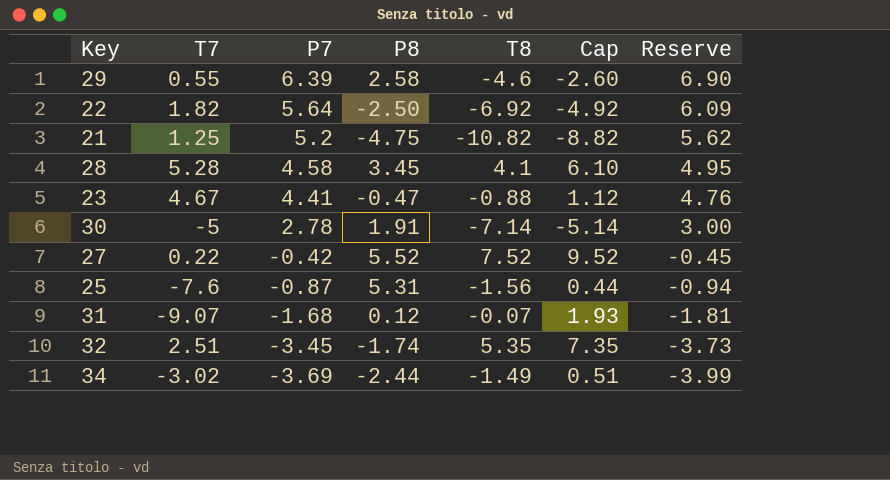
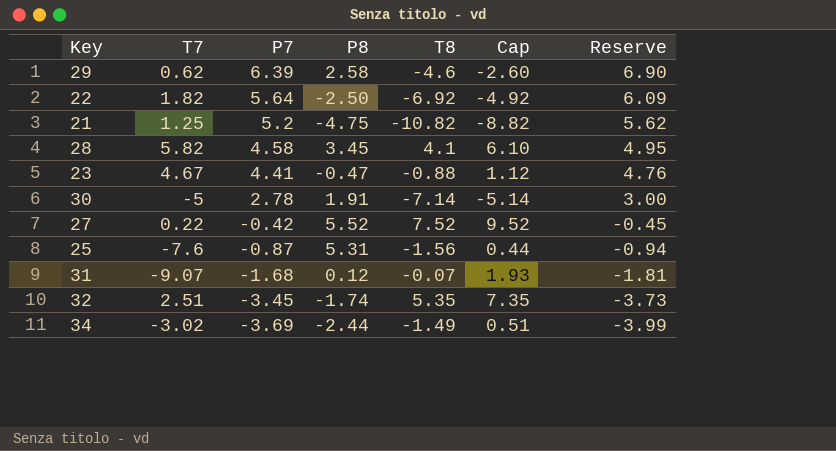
29 | T7: 0.55 -> 0.62
28 | T7: 5.28 -> 5.82

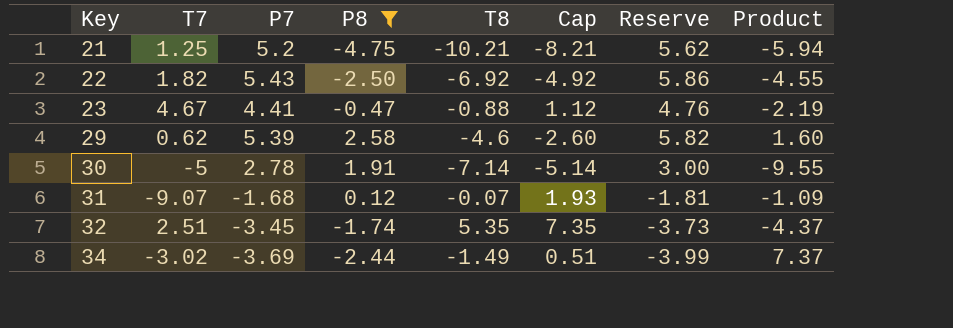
filter: none -> P8 <= 2.58
row order: P7 descending -> Key ascending
column Product | formula: none -> [T7] * [P8]
21 | T8: -10.82 -> -10.21
21 | Cap: -8.82 -> -8.21
22 | P7: 5.64 -> 5.43
22 | Reserve: 6.09 -> 5.86
29 | P7: 6.39 -> 5.39
29 | Reserve: 6.90 -> 5.82

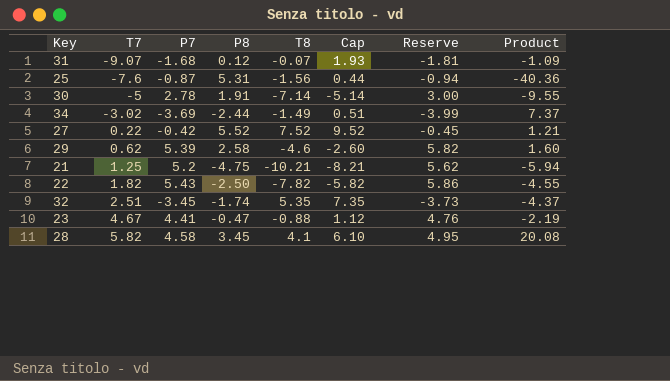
filter: P8 <= 2.58 -> none
row order: Key ascending -> T7 ascending
22 | T8: -6.92 -> -7.82
22 | Cap: -4.92 -> -5.82

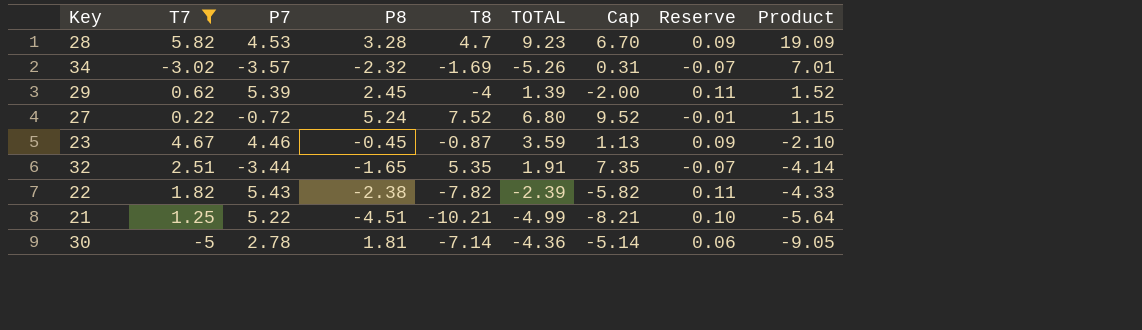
filter: none -> T7 >= -5
row order: T7 ascending -> Product descending
column TOTAL | formula: none -> [P7] + [T8]
column Reserve | formula: [P7] * 1.08 -> [P7] * 0.02
28 | P7: 4.58 -> 4.53
28 | P8: 3.45 -> 3.28
28 | T8: 4.1 -> 4.7
28 | Cap: 6.10 -> 6.70
28 | Product: 20.08 -> 19.09
34 | P7: -3.69 -> -3.57
34 | P8: -2.44 -> -2.32
34 | T8: -1.49 -> -1.69
34 | Cap: 0.51 -> 0.31
34 | Product: 7.37 -> 7.01
29 | P8: 2.58 -> 2.45
29 | T8: -4.6 -> -4
29 | Cap: -2.60 -> -2.00
29 | Product: 1.60 -> 1.52
27 | P7: -0.42 -> -0.72
27 | P8: 5.52 -> 5.24
27 | Product: 1.21 -> 1.15
23 | P7: 4.41 -> 4.46
23 | P8: -0.47 -> -0.45
23 | T8: -0.88 -> -0.87
23 | Cap: 1.12 -> 1.13
23 | Product: -2.19 -> -2.10
32 | P7: -3.45 -> -3.44
32 | P8: -1.74 -> -1.65
32 | Product: -4.37 -> -4.14
22 | P8: -2.50 -> -2.38
22 | Product: -4.55 -> -4.33
21 | P7: 5.2 -> 5.22
21 | P8: -4.75 -> -4.51
21 | Product: -5.94 -> -5.64
30 | P8: 1.91 -> 1.81
30 | Product: -9.55 -> -9.05

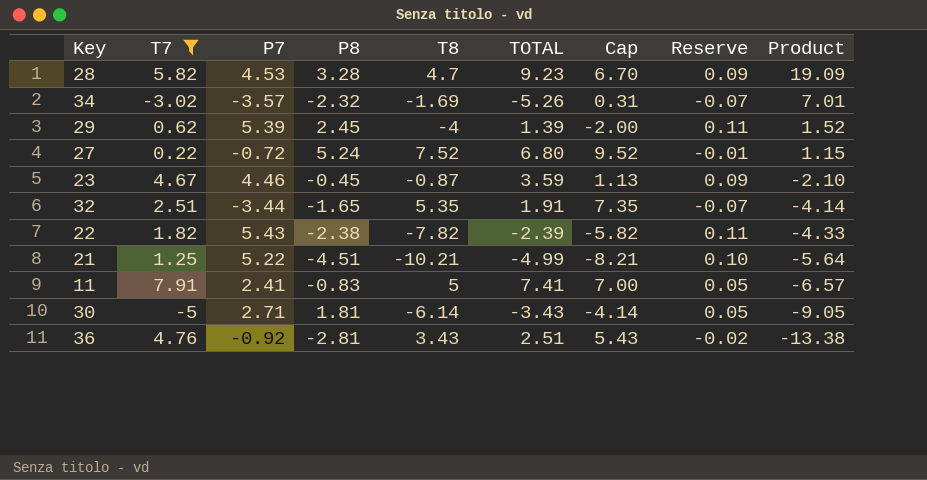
row 11: none -> 7.91 | 2.41 | -0.83 | 5 | 7.41 | 7.00 | 0.05 | -6.57
30 | P7: 2.78 -> 2.71
30 | T8: -7.14 -> -6.14
30 | TOTAL: -4.36 -> -3.43
30 | Cap: -5.14 -> -4.14
30 | Reserve: 0.06 -> 0.05
row 36: none -> 4.76 | -0.92 | -2.81 | 3.43 | 2.51 | 5.43 | -0.02 | -13.38

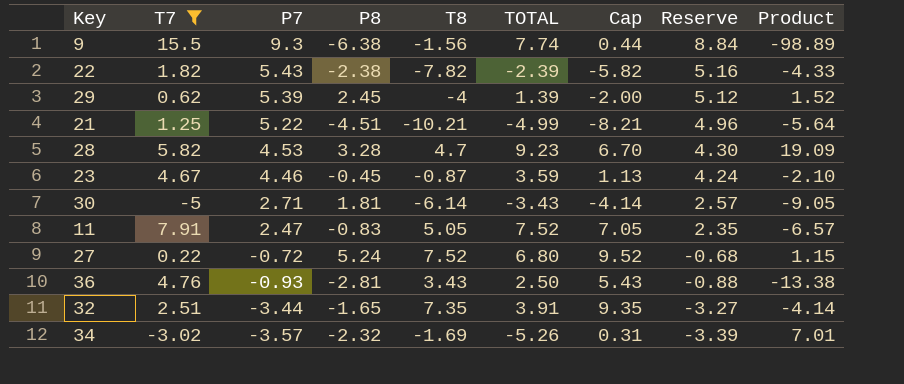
row order: Product descending -> P7 descending
column Reserve | formula: [P7] * 0.02 -> [P7] * 0.95
row 9: none -> 15.5 | 9.3 | -6.38 | -1.56 | 7.74 | 0.44 | 8.84 | -98.89
11 | P7: 2.41 -> 2.47
11 | T8: 5 -> 5.05
11 | TOTAL: 7.41 -> 7.52
11 | Cap: 7.00 -> 7.05
36 | P7: -0.92 -> -0.93
36 | TOTAL: 2.51 -> 2.50
32 | T8: 5.35 -> 7.35
32 | TOTAL: 1.91 -> 3.91
32 | Cap: 7.35 -> 9.35

